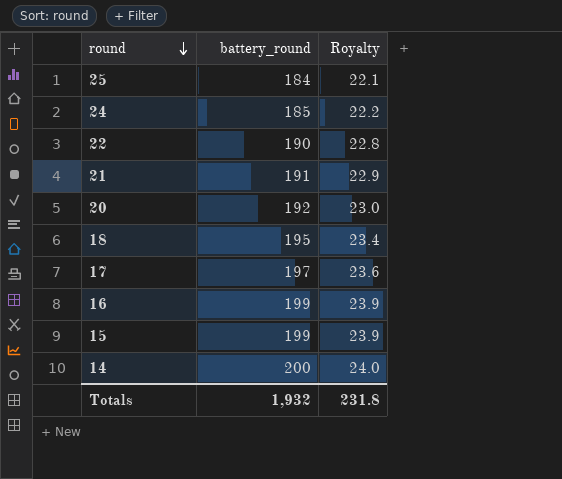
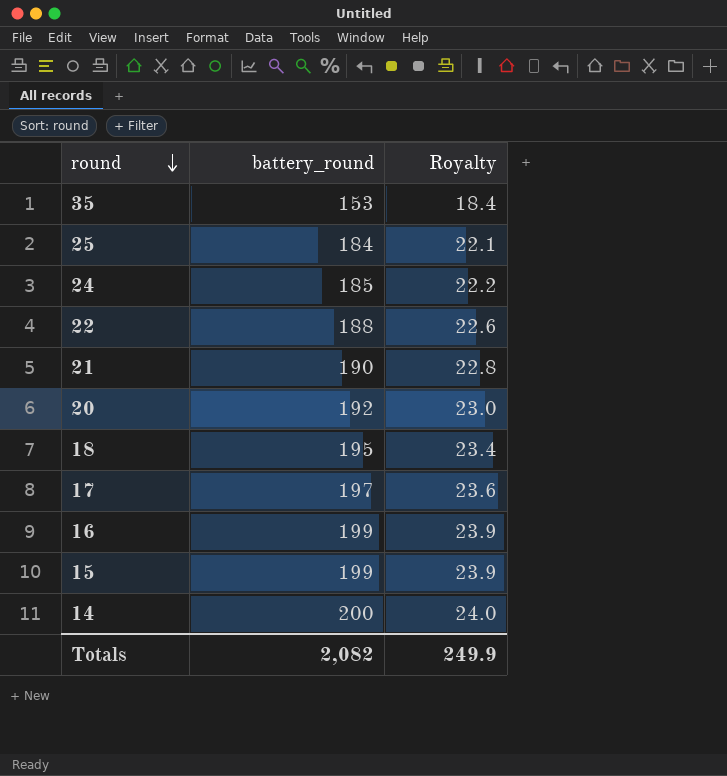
row 35: none -> 153 | 18.4
22 | battery_round: 190 -> 188
22 | Royalty: 22.8 -> 22.6
21 | battery_round: 191 -> 190
21 | Royalty: 22.9 -> 22.8
Totals | battery_round: 1,932 -> 2,082
Totals | Royalty: 231.8 -> 249.9

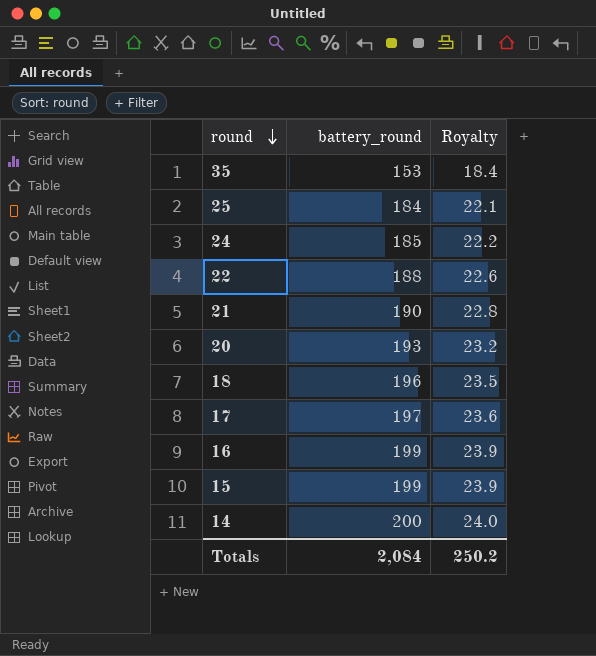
20 | battery_round: 192 -> 193
20 | Royalty: 23.0 -> 23.2
18 | battery_round: 195 -> 196
18 | Royalty: 23.4 -> 23.5
Totals | battery_round: 2,082 -> 2,084
Totals | Royalty: 249.9 -> 250.2

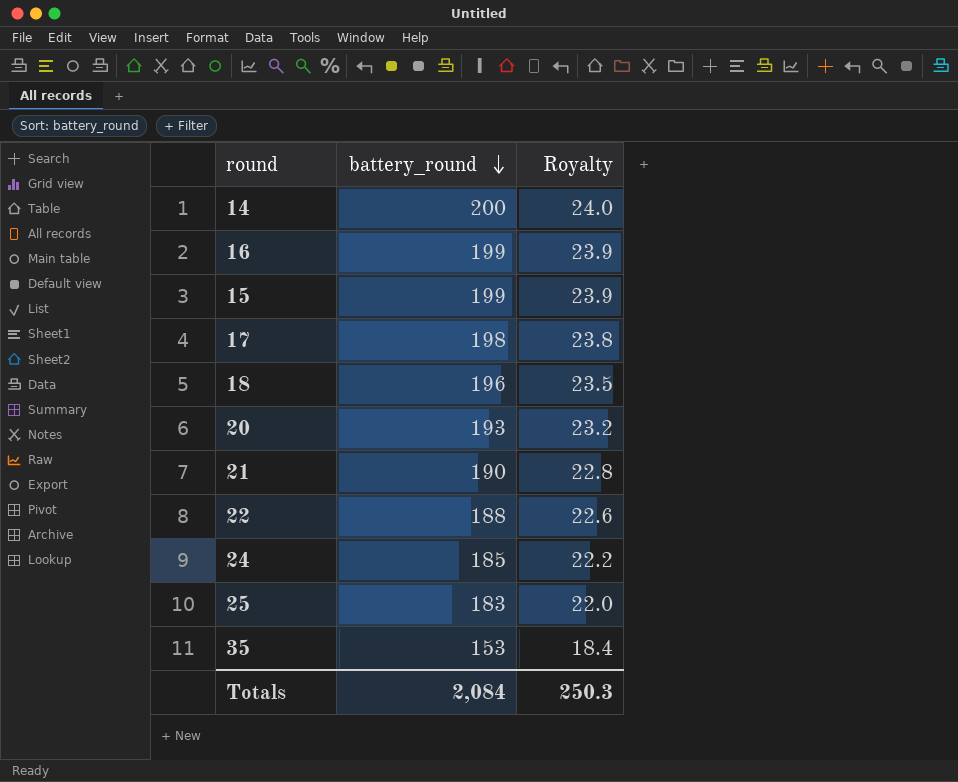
row order: round descending -> battery_round descending
17 | battery_round: 197 -> 198
17 | Royalty: 23.6 -> 23.8
25 | battery_round: 184 -> 183
25 | Royalty: 22.1 -> 22.0
Totals | Royalty: 250.2 -> 250.3

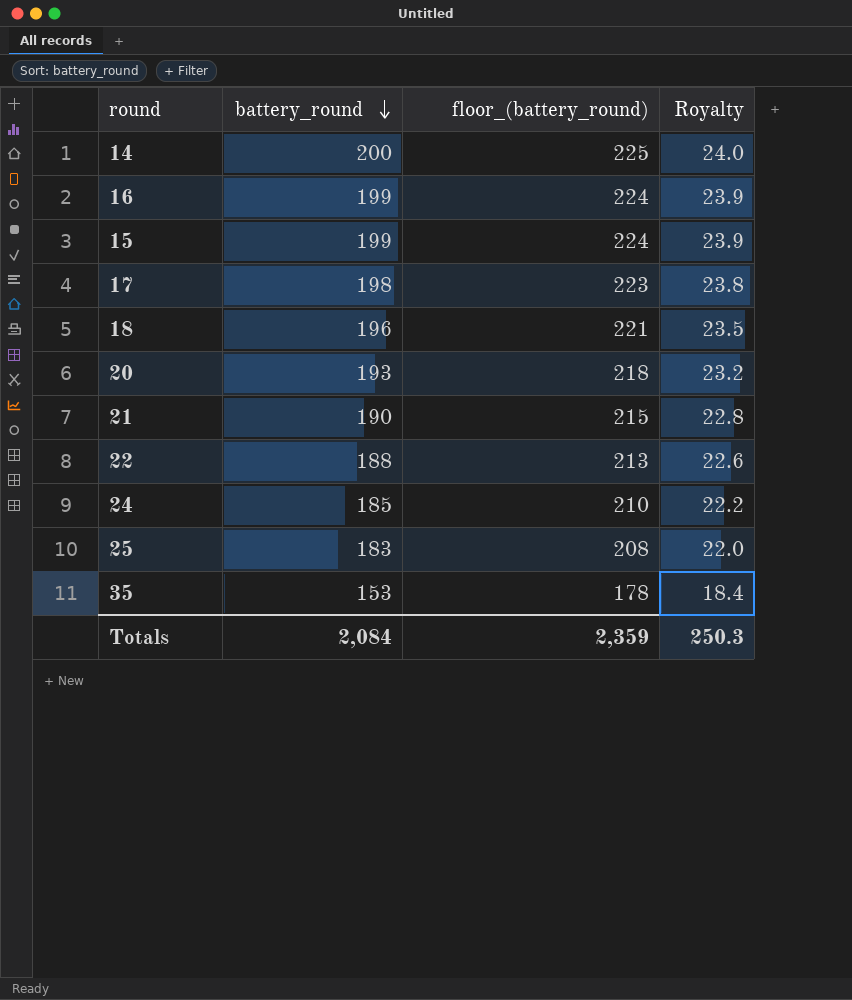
column floor_(battery_round) | formula: none -> [battery_round] + 25

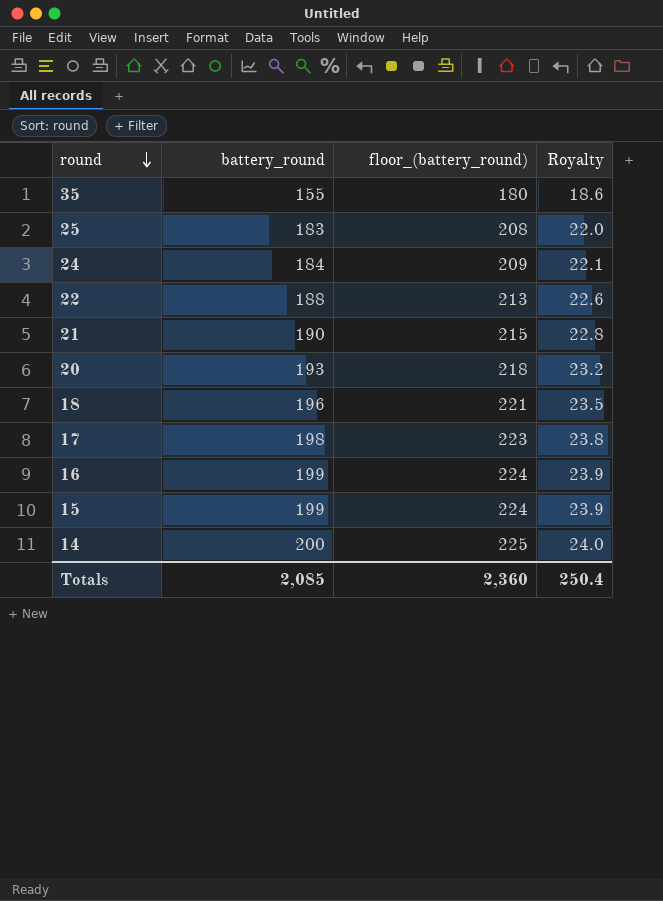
row order: battery_round descending -> round descending
35 | battery_round: 153 -> 155
35 | floor_(battery_round): 178 -> 180
35 | Royalty: 18.4 -> 18.6
24 | battery_round: 185 -> 184
24 | floor_(battery_round): 210 -> 209
24 | Royalty: 22.2 -> 22.1
Totals | battery_round: 2,084 -> 2,085
Totals | floor_(battery_round): 2,359 -> 2,360
Totals | Royalty: 250.3 -> 250.4

